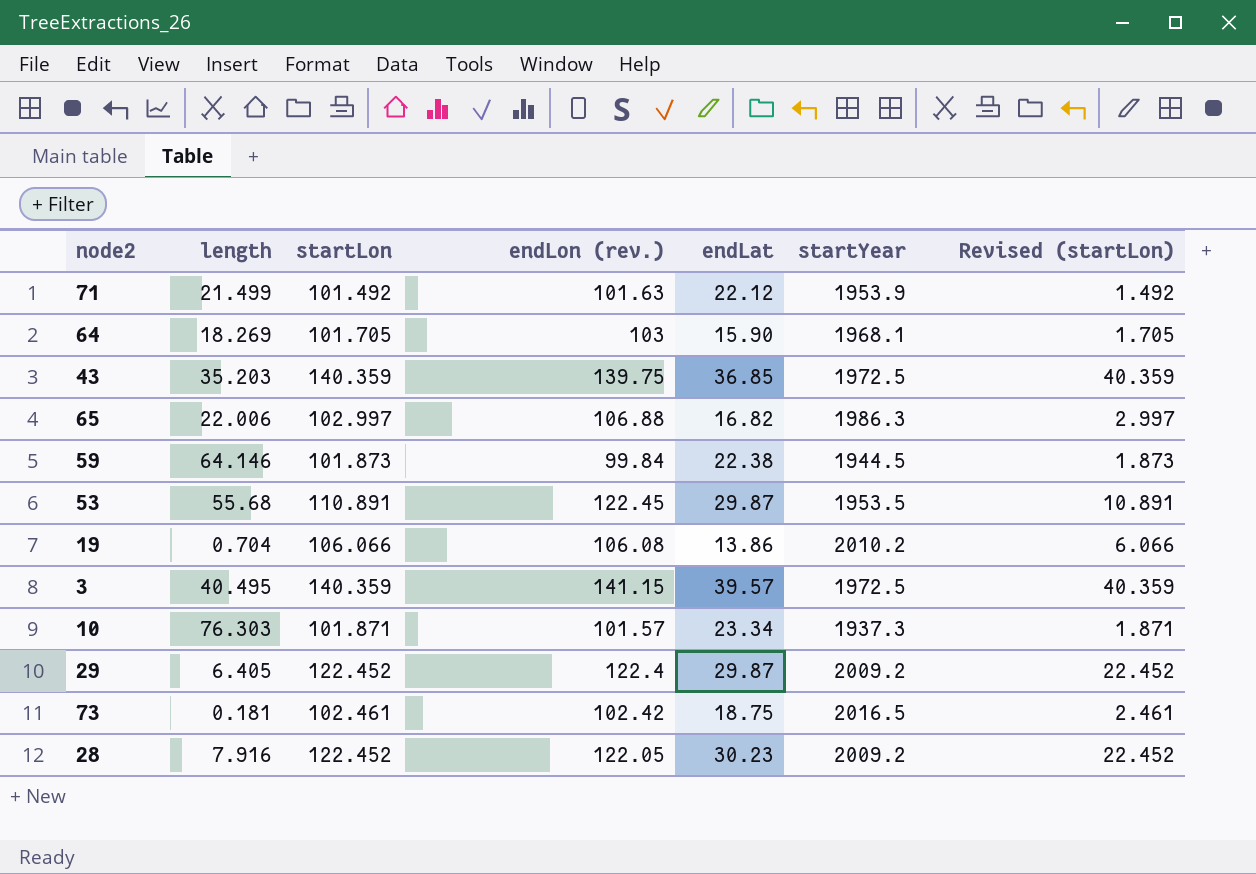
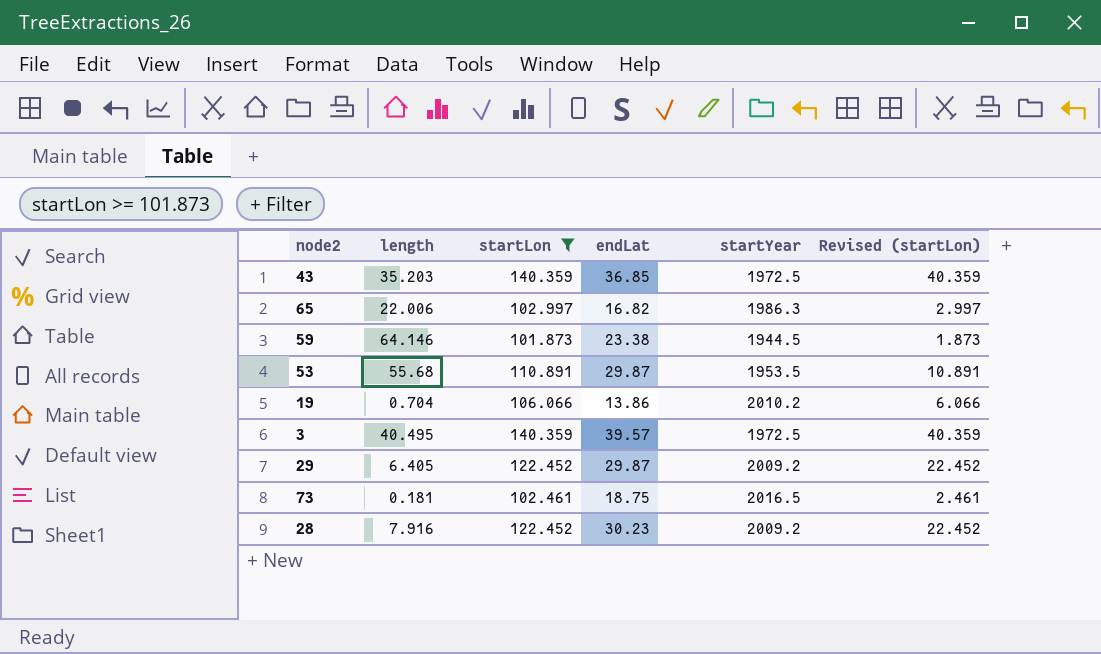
filter: none -> startLon >= 101.873
column endLon (rev.) | position: 4 -> none
59 | endLat: 22.38 -> 23.38

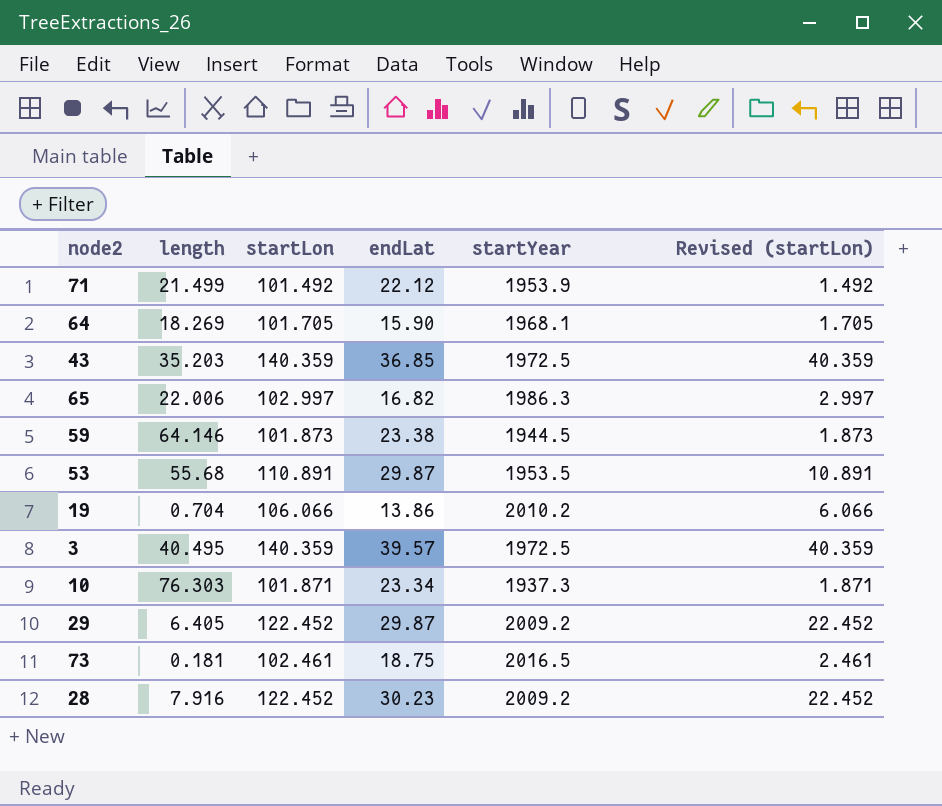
filter: startLon >= 101.873 -> none

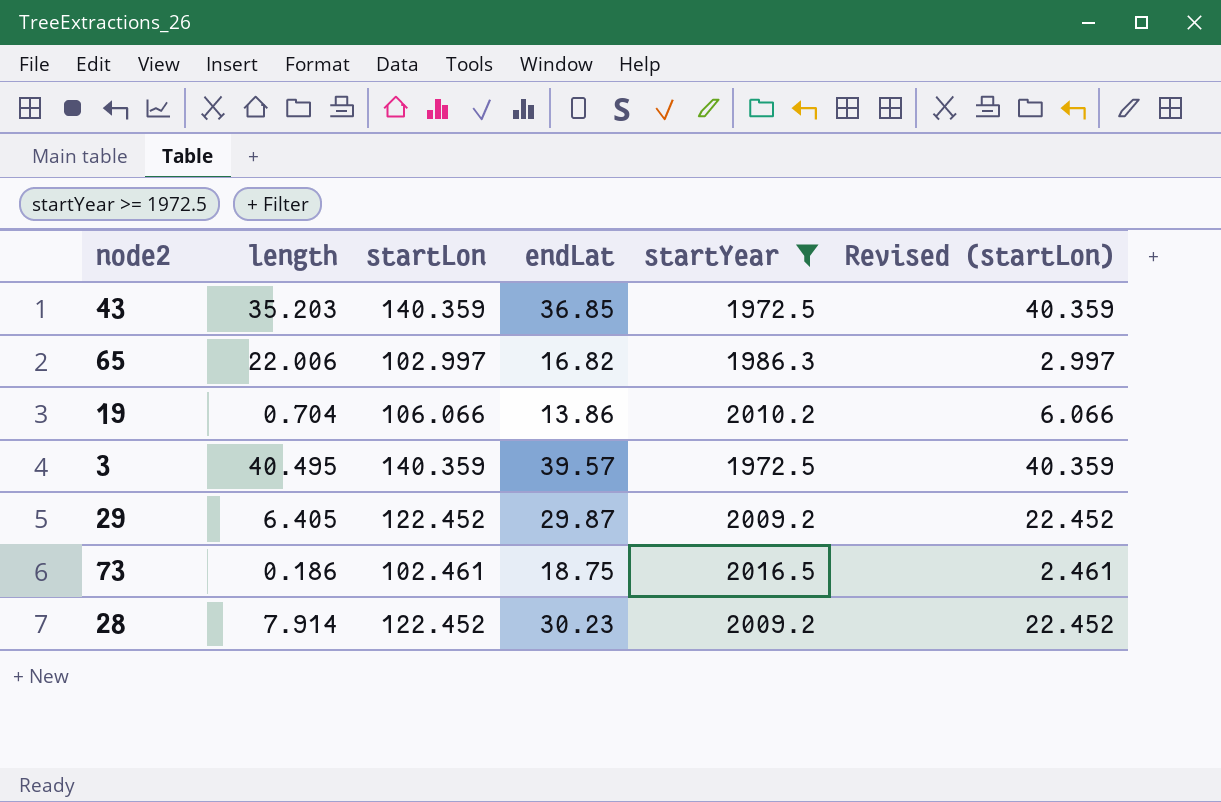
filter: none -> startYear >= 1972.5
73 | length: 0.181 -> 0.186
28 | length: 7.916 -> 7.914

